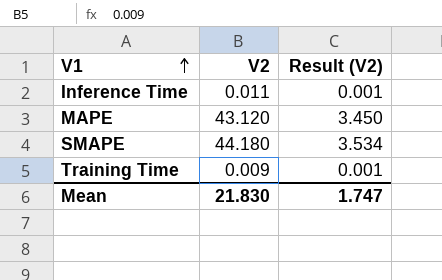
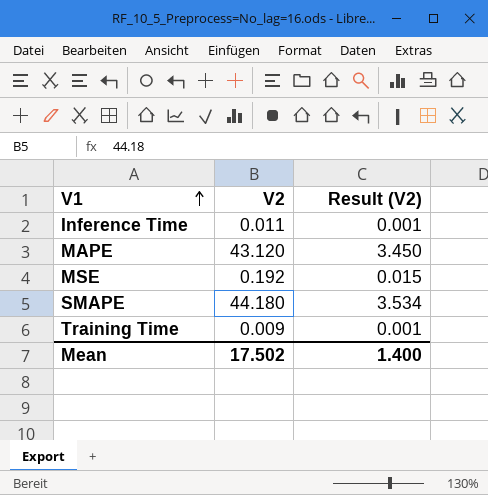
row MSE: none -> 0.192 | 0.015
Mean | V2: 21.830 -> 17.502
Mean | Result (V2): 1.747 -> 1.400

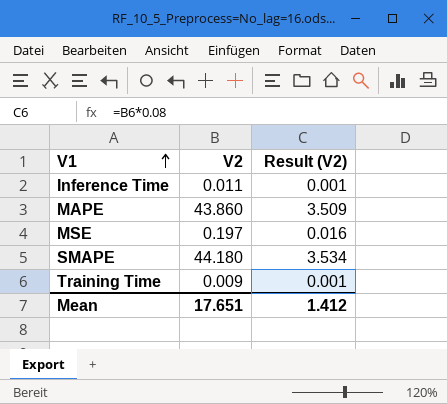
MAPE | V2: 43.120 -> 43.860
MAPE | Result (V2): 3.450 -> 3.509
MSE | V2: 0.192 -> 0.197
MSE | Result (V2): 0.015 -> 0.016
Mean | V2: 17.502 -> 17.651
Mean | Result (V2): 1.400 -> 1.412

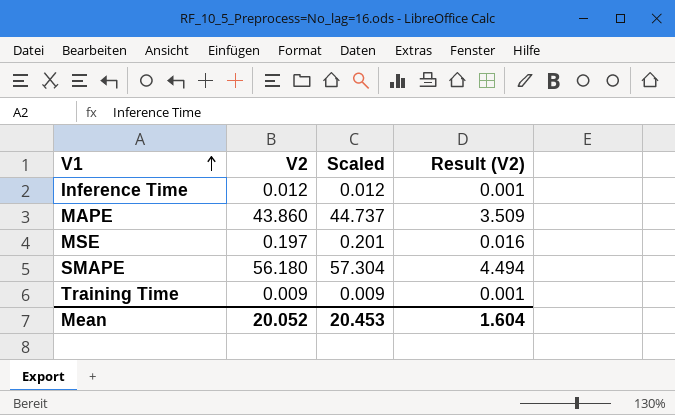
column Scaled | formula: none -> [V2] * 1.02
Inference Time | V2: 0.011 -> 0.012
SMAPE | V2: 44.180 -> 56.180
SMAPE | Result (V2): 3.534 -> 4.494
Mean | V2: 17.651 -> 20.052
Mean | Result (V2): 1.412 -> 1.604

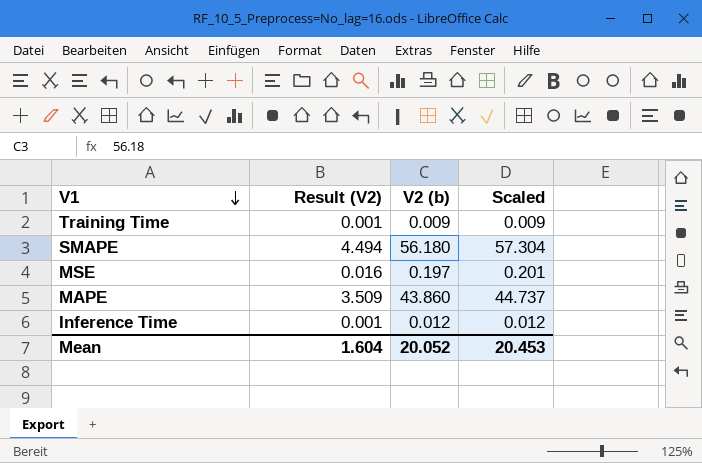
row order: V1 ascending -> V1 descending
column Result (V2) | position: 4 -> 2
column name: V2 -> V2 (b)

